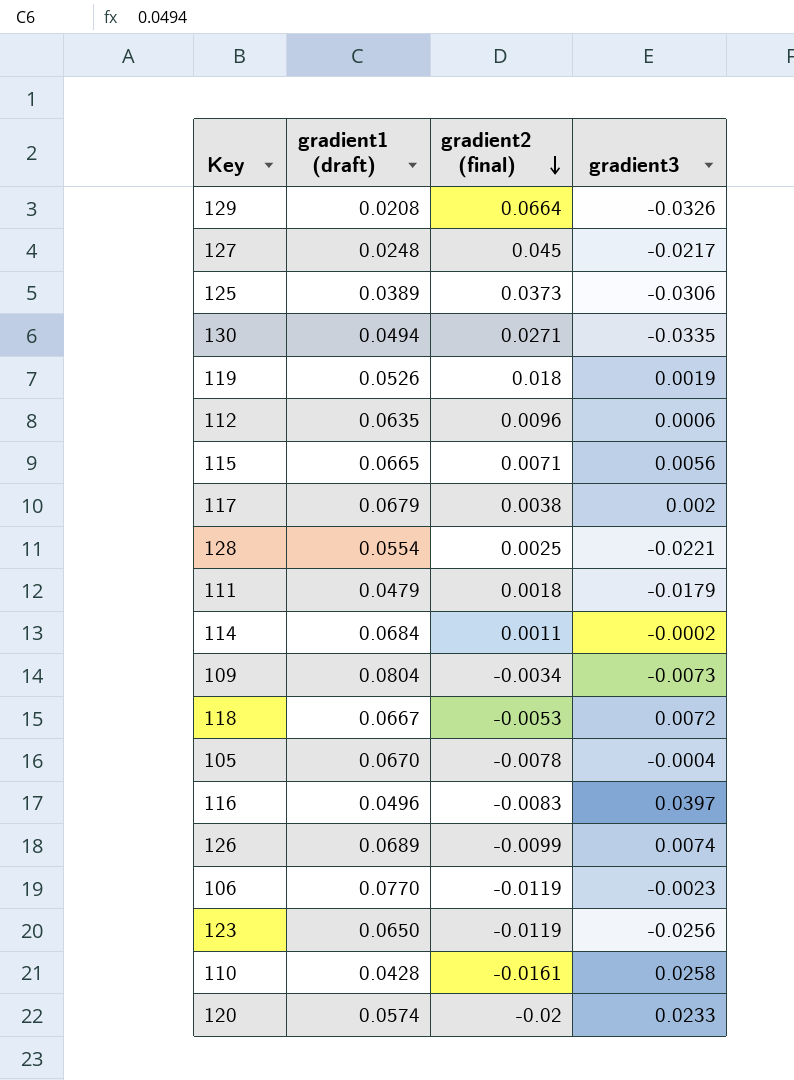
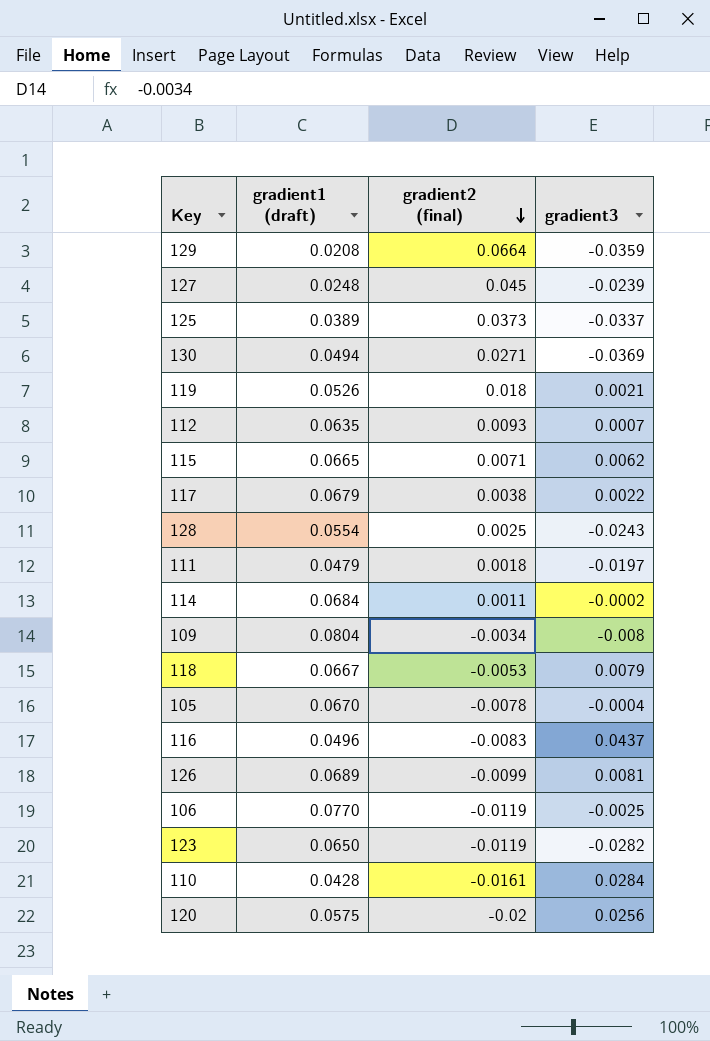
129 | gradient3: -0.0326 -> -0.0359
127 | gradient3: -0.0217 -> -0.0239
125 | gradient3: -0.0306 -> -0.0337
130 | gradient3: -0.0335 -> -0.0369
119 | gradient3: 0.0019 -> 0.0021
112 | gradient2 (final): 0.0096 -> 0.0093
112 | gradient3: 0.0006 -> 0.0007
115 | gradient3: 0.0056 -> 0.0062
117 | gradient3: 0.002 -> 0.0022
128 | gradient3: -0.0221 -> -0.0243
111 | gradient3: -0.0179 -> -0.0197
109 | gradient3: -0.0073 -> -0.008
118 | gradient3: 0.0072 -> 0.0079
116 | gradient3: 0.0397 -> 0.0437
126 | gradient3: 0.0074 -> 0.0081
106 | gradient3: -0.0023 -> -0.0025
123 | gradient3: -0.0256 -> -0.0282
110 | gradient3: 0.0258 -> 0.0284
120 | gradient1 (draft): 0.0574 -> 0.0575
120 | gradient3: 0.0233 -> 0.0256

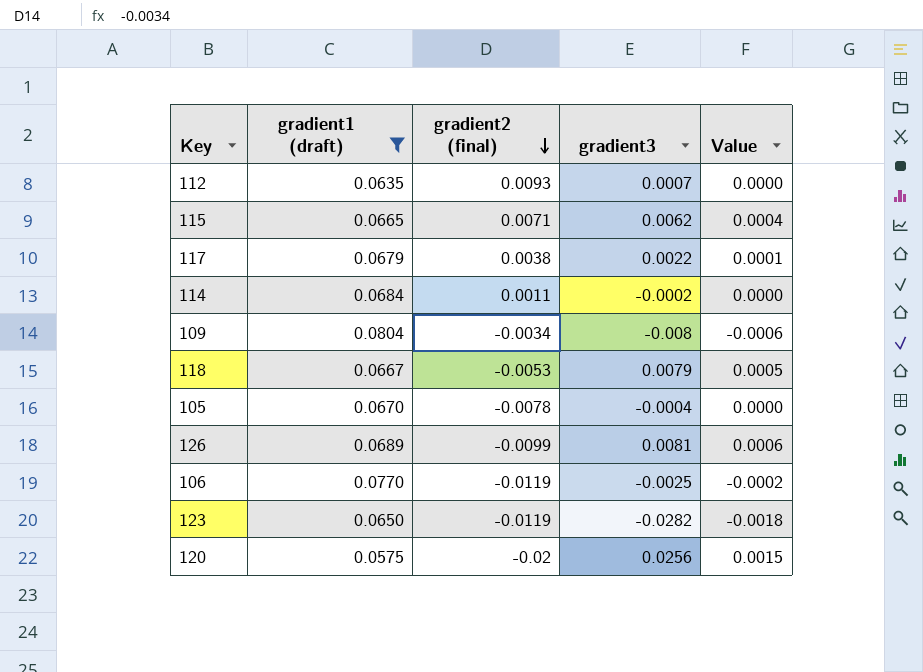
filter: none -> gradient1 (draft) >= 0.0575
column Value | formula: none -> [gradient1 (draft)] * [gradient3]

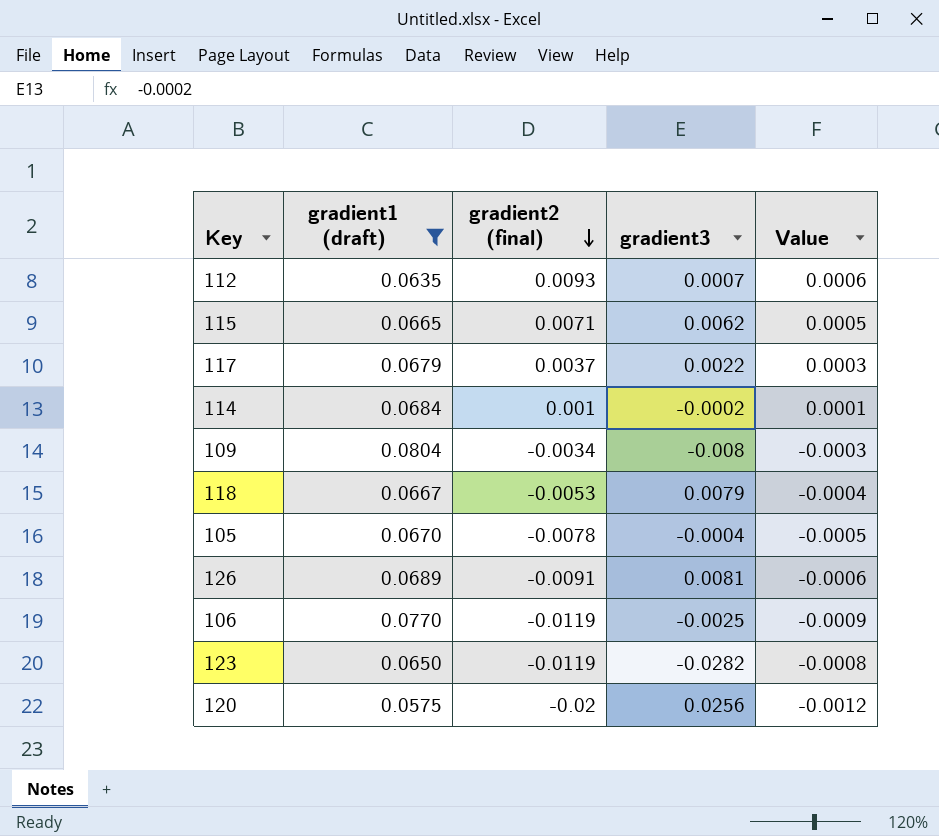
column Value | formula: [gradient1 (draft)] * [gradient3] -> [gradient1 (draft)] * [gradient2 (final)]
117 | gradient2 (final): 0.0038 -> 0.0037
114 | gradient2 (final): 0.0011 -> 0.001
126 | gradient2 (final): -0.0099 -> -0.0091

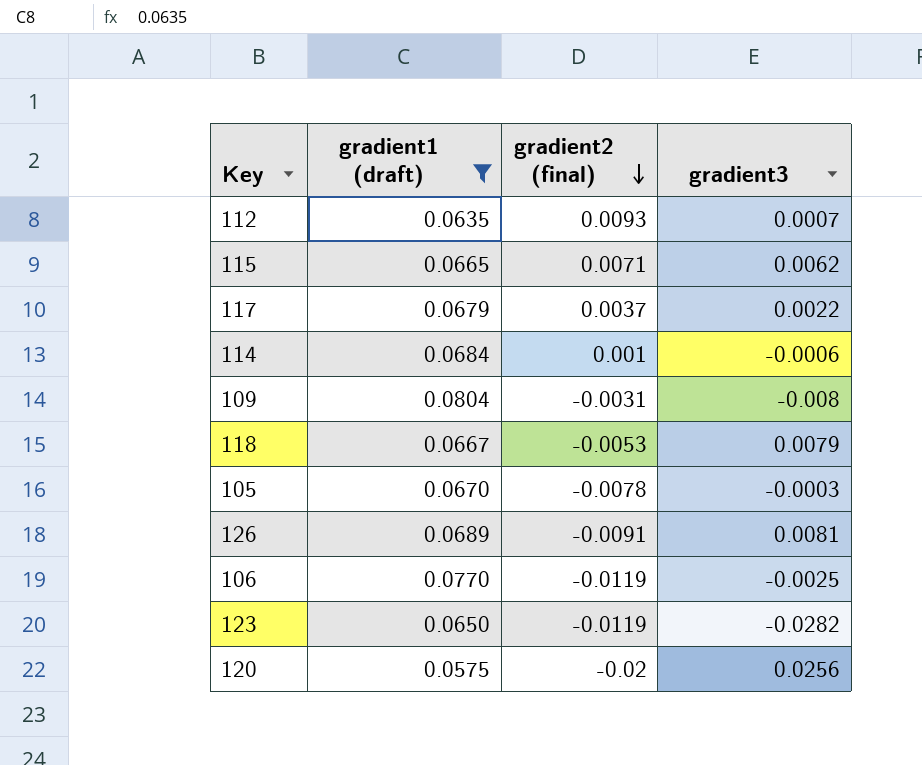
column Value | formula: [gradient1 (draft)] * [gradient2 (final)] -> none
114 | gradient3: -0.0002 -> -0.0006
109 | gradient2 (final): -0.0034 -> -0.0031
105 | gradient3: -0.0004 -> -0.0003

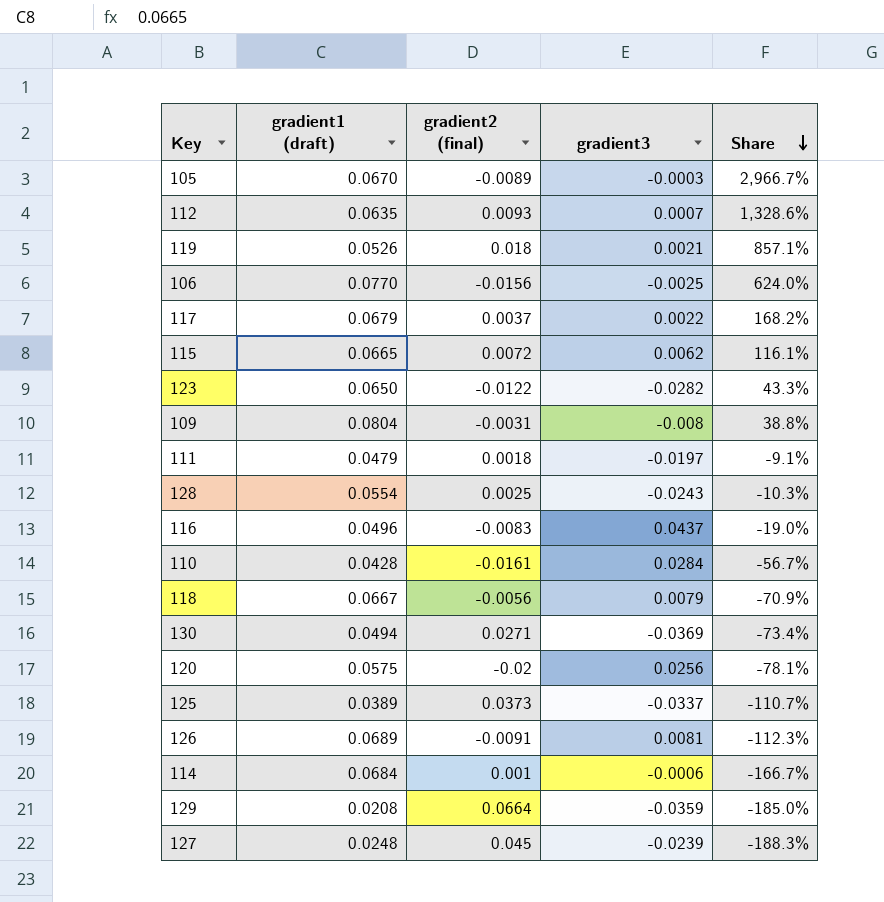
filter: gradient1 (draft) >= 0.0575 -> none
row order: gradient2 (final) descending -> Share descending
column Share | formula: none -> [gradient2 (final)] / [gradient3]
105 | gradient2 (final): -0.0078 -> -0.0089
106 | gradient2 (final): -0.0119 -> -0.0156
115 | gradient2 (final): 0.0071 -> 0.0072
123 | gradient2 (final): -0.0119 -> -0.0122
118 | gradient2 (final): -0.0053 -> -0.0056

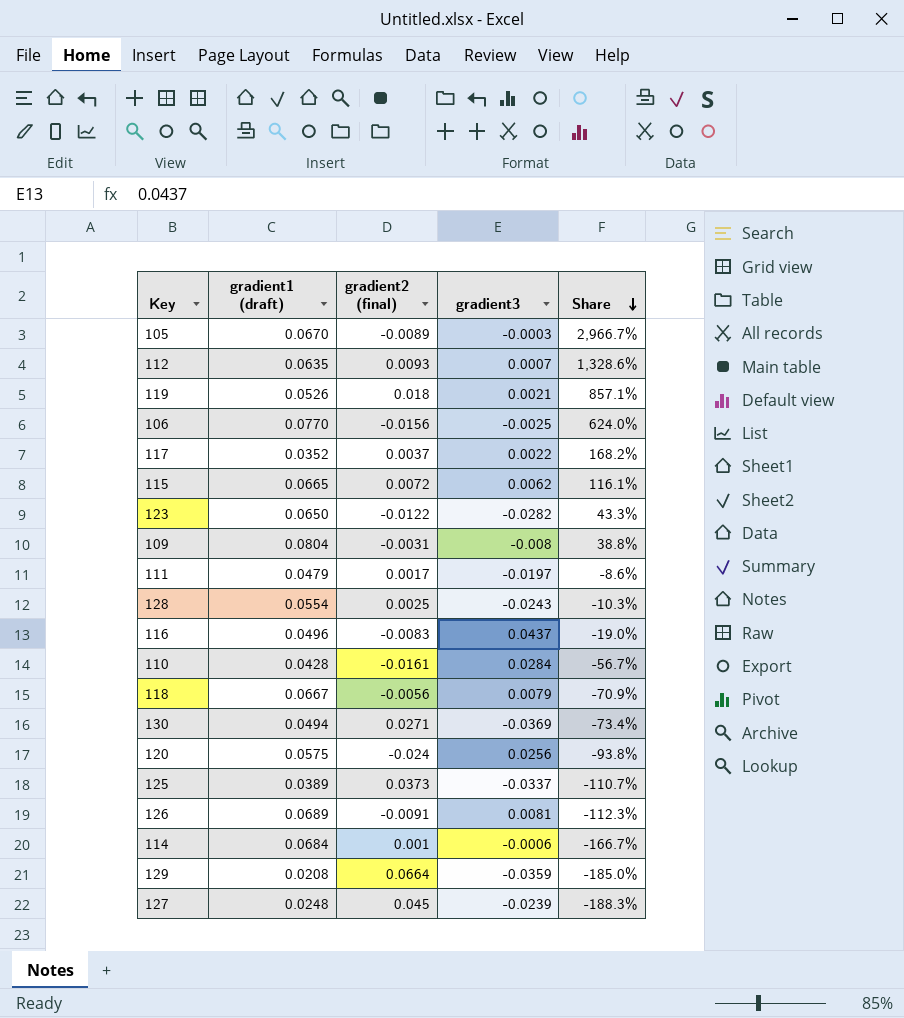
117 | gradient1 (draft): 0.0679 -> 0.0352
111 | gradient2 (final): 0.0018 -> 0.0017
111 | Share: -9.1% -> -8.6%
120 | gradient2 (final): -0.02 -> -0.024
120 | Share: -78.1% -> -93.8%

